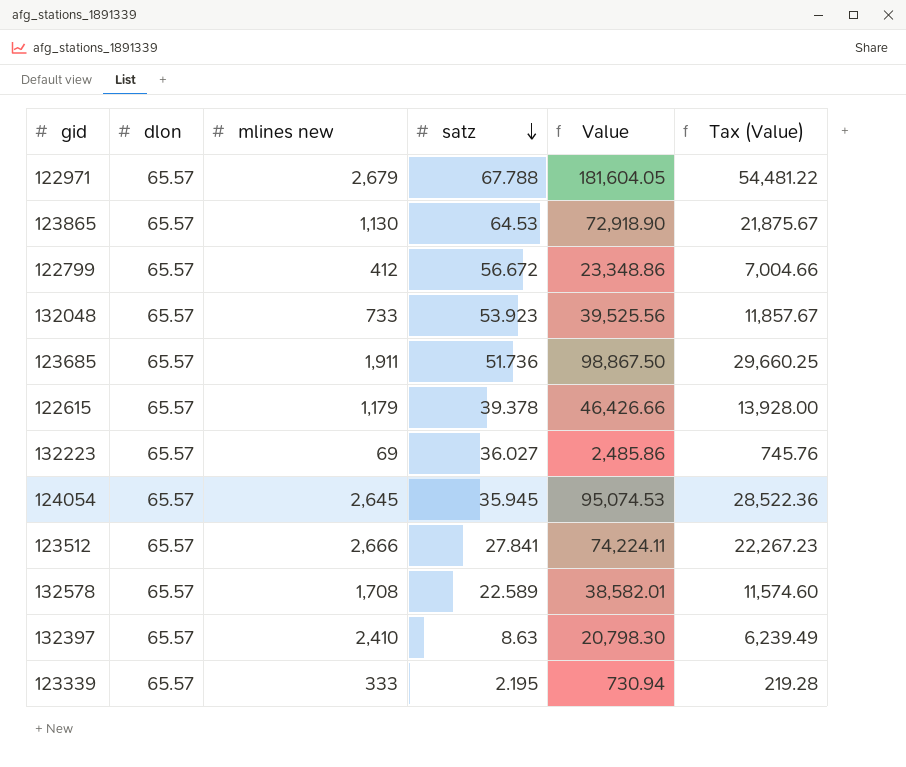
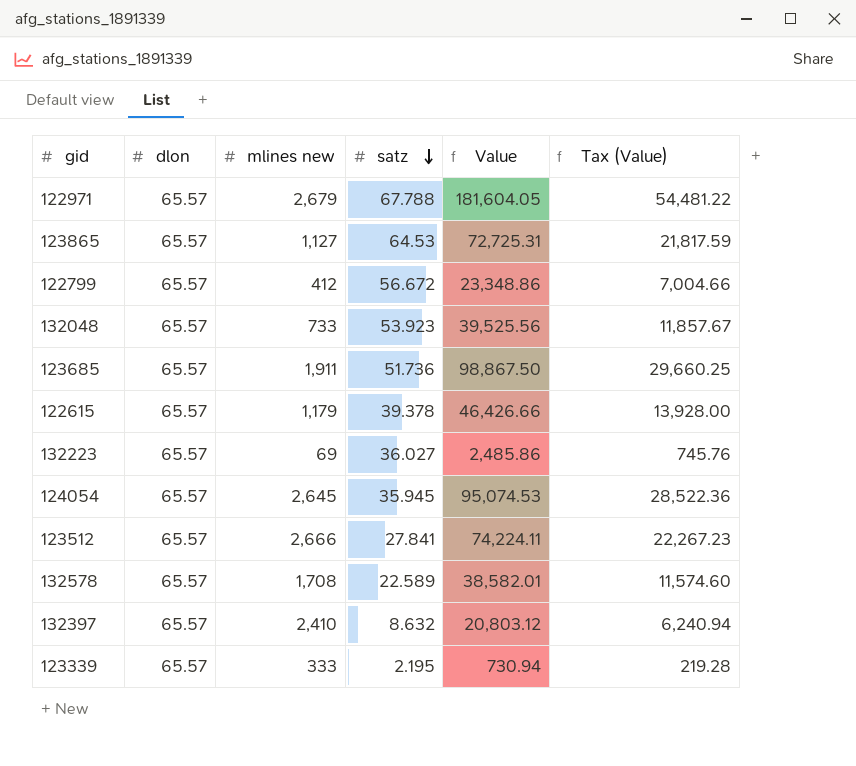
123865 | mlines new: 1,130 -> 1,127
123865 | Value: 72,918.90 -> 72,725.31
123865 | Tax (Value): 21,875.67 -> 21,817.59
132397 | satz: 8.63 -> 8.632
132397 | Value: 20,798.30 -> 20,803.12
132397 | Tax (Value): 6,239.49 -> 6,240.94

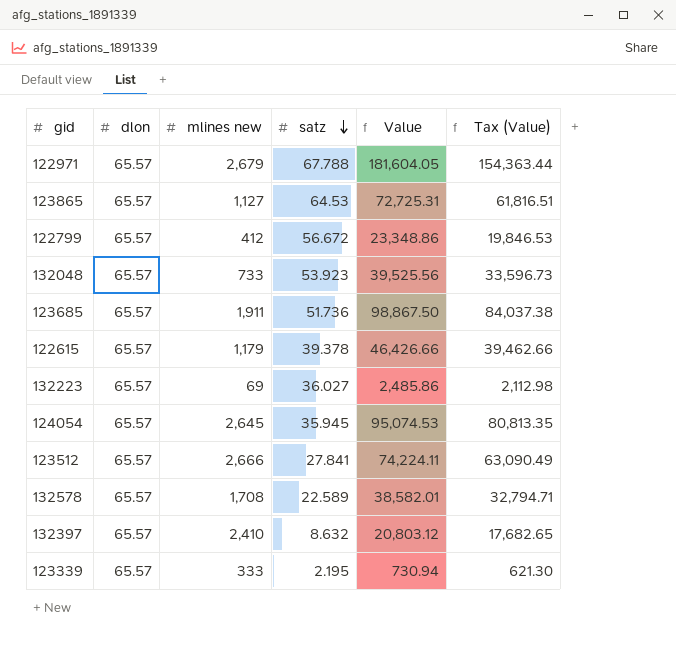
column Tax (Value) | formula: [Value] * 0.3 -> [Value] * 0.85

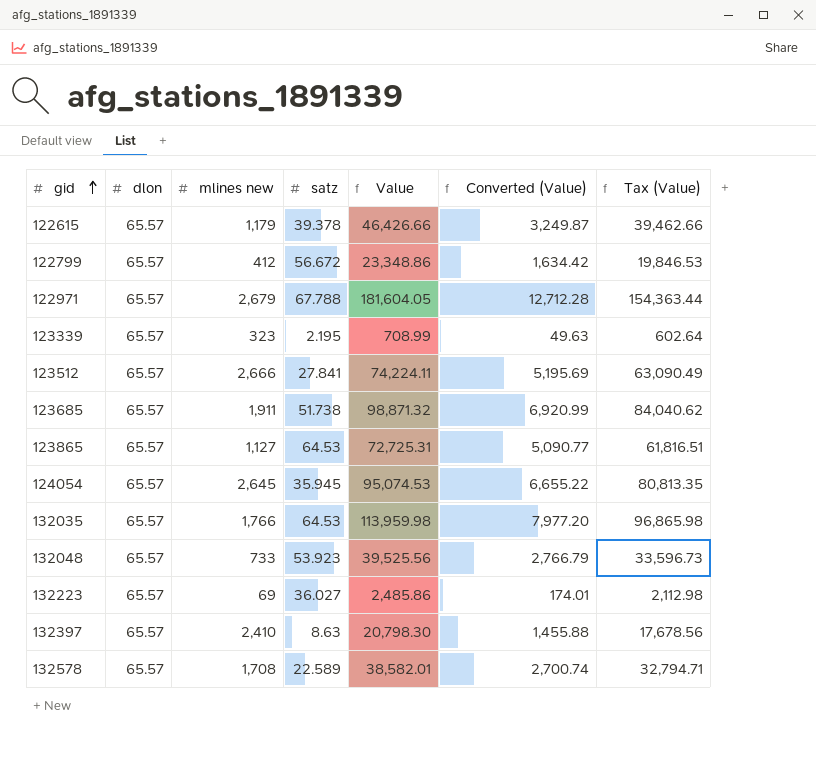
row order: satz descending -> gid ascending
column Converted (Value) | formula: none -> [Value] * 0.07
123339 | mlines new: 333 -> 323
123339 | Value: 730.94 -> 708.99
123339 | Tax (Value): 621.30 -> 602.64
123685 | satz: 51.736 -> 51.738
123685 | Value: 98,867.50 -> 98,871.32
123685 | Tax (Value): 84,037.38 -> 84,040.62
row 132035: none -> 65.57 | 1,766 | 64.53 | 113,959.98 | 7,977.20 | 96,865.98
132397 | satz: 8.632 -> 8.63
132397 | Value: 20,803.12 -> 20,798.30
132397 | Tax (Value): 17,682.65 -> 17,678.56

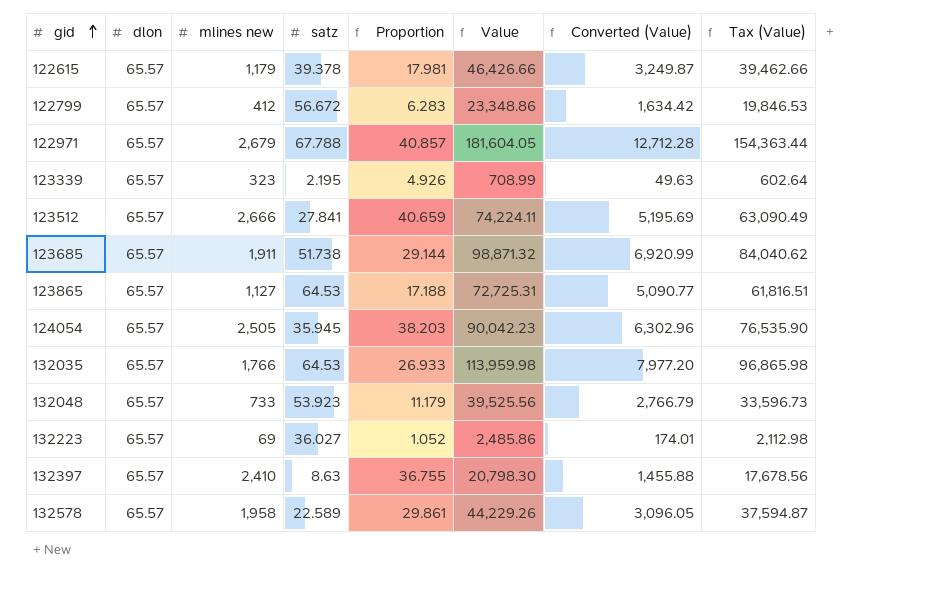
column Proportion | formula: none -> [mlines new] / [dlon]
124054 | mlines new: 2,645 -> 2,505
124054 | Value: 95,074.53 -> 90,042.23
124054 | Converted (Value): 6,655.22 -> 6,302.96
124054 | Tax (Value): 80,813.35 -> 76,535.90
132578 | mlines new: 1,708 -> 1,958
132578 | Value: 38,582.01 -> 44,229.26
132578 | Converted (Value): 2,700.74 -> 3,096.05
132578 | Tax (Value): 32,794.71 -> 37,594.87

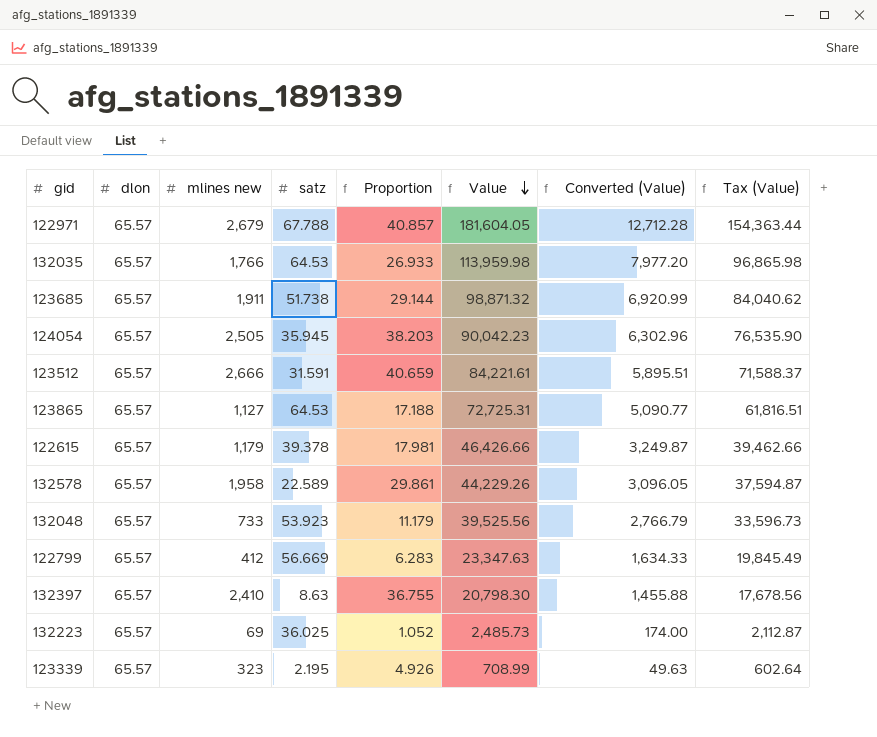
row order: gid ascending -> Value descending
123512 | satz: 27.841 -> 31.591
123512 | Value: 74,224.11 -> 84,221.61
123512 | Converted (Value): 5,195.69 -> 5,895.51
123512 | Tax (Value): 63,090.49 -> 71,588.37
122799 | satz: 56.672 -> 56.669
122799 | Value: 23,348.86 -> 23,347.63
122799 | Converted (Value): 1,634.42 -> 1,634.33
122799 | Tax (Value): 19,846.53 -> 19,845.49
132223 | satz: 36.027 -> 36.025
132223 | Value: 2,485.86 -> 2,485.73
132223 | Converted (Value): 174.01 -> 174.00
132223 | Tax (Value): 2,112.98 -> 2,112.87

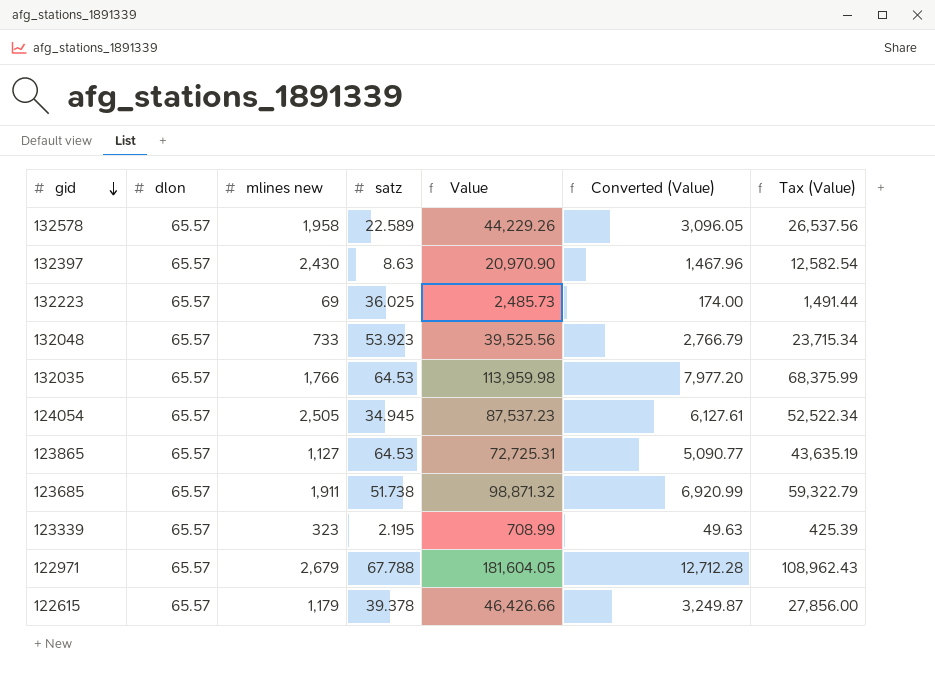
row order: Value descending -> gid descending
column Proportion | formula: [mlines new] / [dlon] -> none
column Tax (Value) | formula: [Value] * 0.85 -> [Value] * 0.6
row 123512: 65.57 | 2,666 | 31.591 | 40.659 | 84,221.61 | 5,895.51 | 71,588.37 -> none
row 122799: 65.57 | 412 | 56.669 | 6.283 | 23,347.63 | 1,634.33 | 19,845.49 -> none
132397 | mlines new: 2,410 -> 2,430
132397 | Value: 20,798.30 -> 20,970.90
132397 | Converted (Value): 1,455.88 -> 1,467.96
124054 | satz: 35.945 -> 34.945
124054 | Value: 90,042.23 -> 87,537.23
124054 | Converted (Value): 6,302.96 -> 6,127.61

